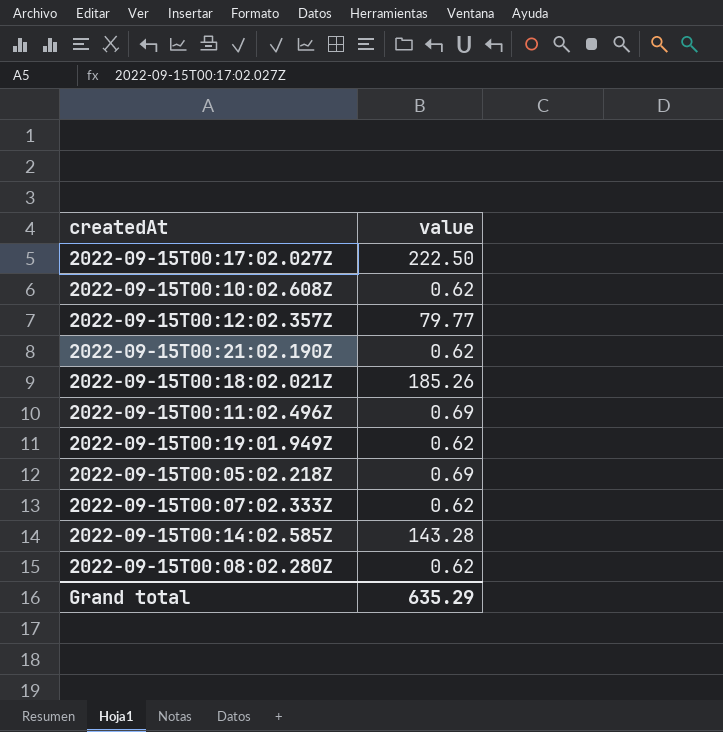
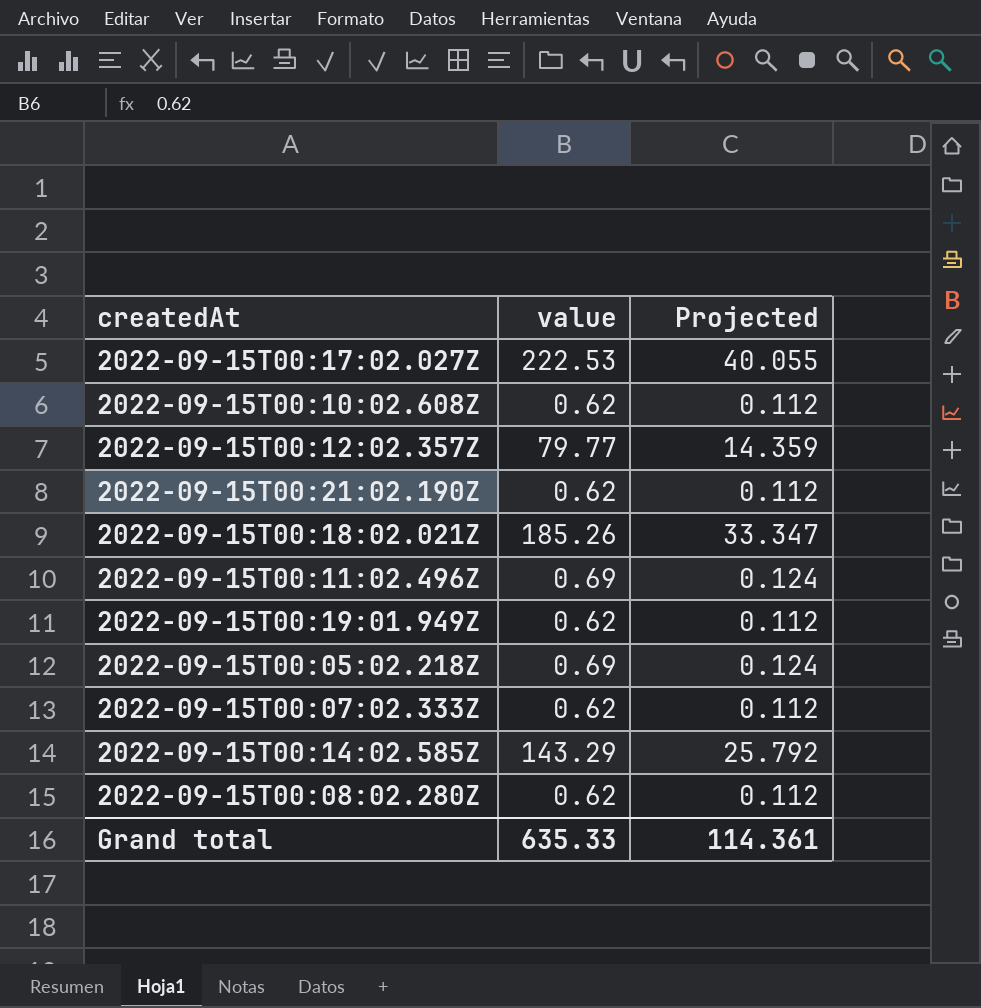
column Projected | formula: none -> [value] * 0.18
2022-09-15T00:17:02.027Z | value: 222.50 -> 222.53
2022-09-15T00:14:02.585Z | value: 143.28 -> 143.29
Grand total | value: 635.29 -> 635.33

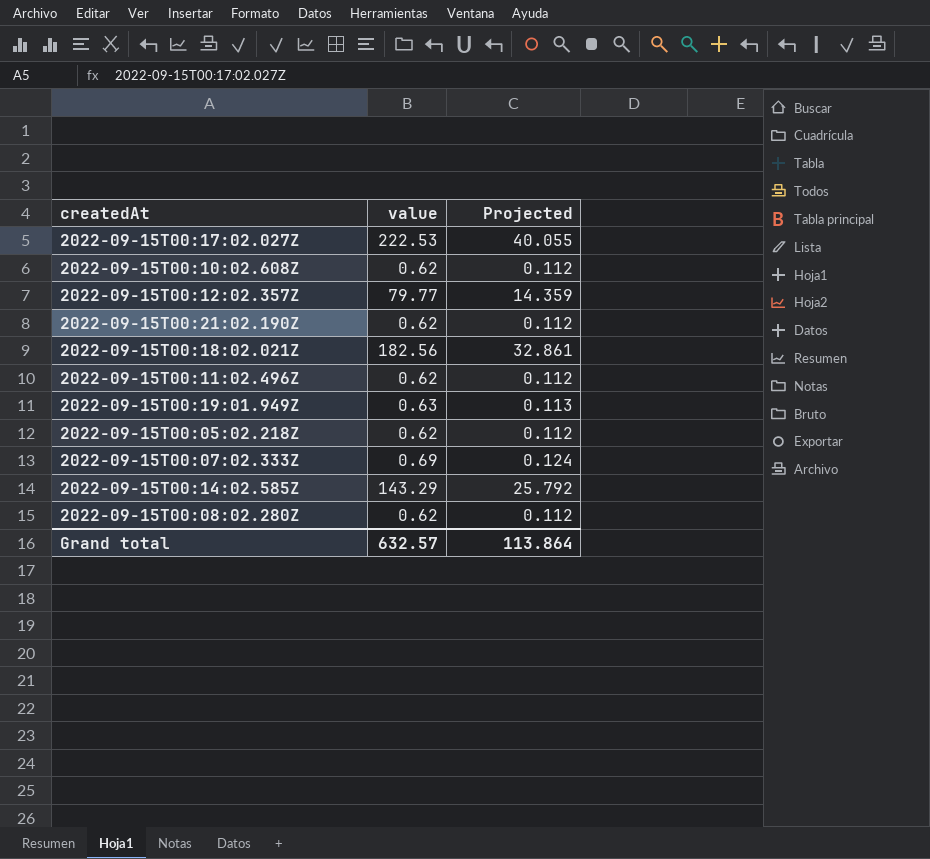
2022-09-15T00:18:02.021Z | value: 185.26 -> 182.56
2022-09-15T00:18:02.021Z | Projected: 33.347 -> 32.861
2022-09-15T00:11:02.496Z | value: 0.69 -> 0.62
2022-09-15T00:11:02.496Z | Projected: 0.124 -> 0.112
2022-09-15T00:19:01.949Z | value: 0.62 -> 0.63
2022-09-15T00:19:01.949Z | Projected: 0.112 -> 0.113
2022-09-15T00:05:02.218Z | value: 0.69 -> 0.62
2022-09-15T00:05:02.218Z | Projected: 0.124 -> 0.112
2022-09-15T00:07:02.333Z | value: 0.62 -> 0.69
2022-09-15T00:07:02.333Z | Projected: 0.112 -> 0.124
Grand total | value: 635.33 -> 632.57
Grand total | Projected: 114.361 -> 113.864

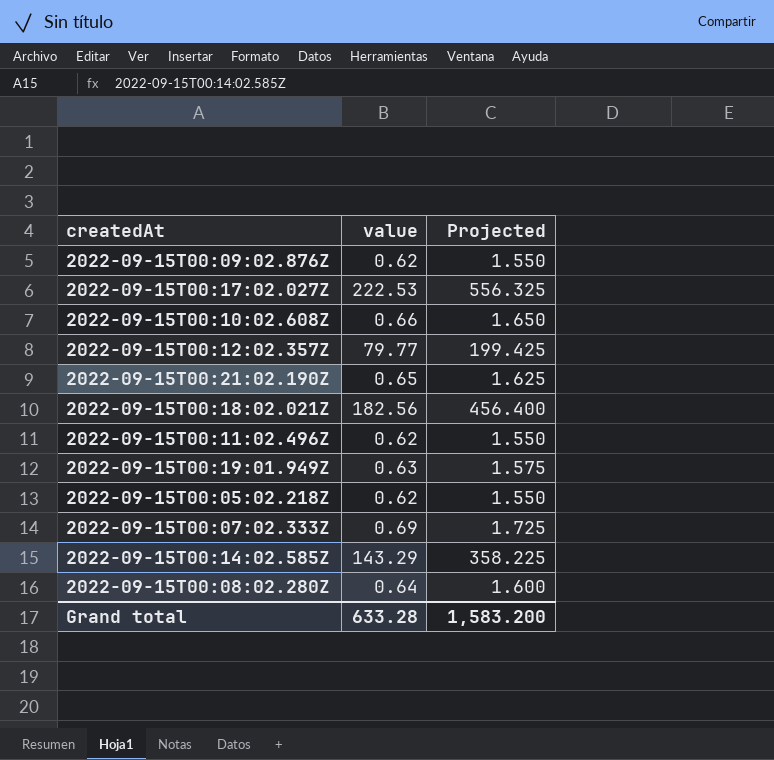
column Projected | formula: [value] * 0.18 -> [value] * 2.5
row 2022-09-15T00:09:02.876Z: none -> 0.62 | 1.550
2022-09-15T00:10:02.608Z | value: 0.62 -> 0.66
2022-09-15T00:21:02.190Z | value: 0.62 -> 0.65
2022-09-15T00:08:02.280Z | value: 0.62 -> 0.64
Grand total | value: 632.57 -> 633.28
Grand total | Projected: 113.864 -> 1,583.200

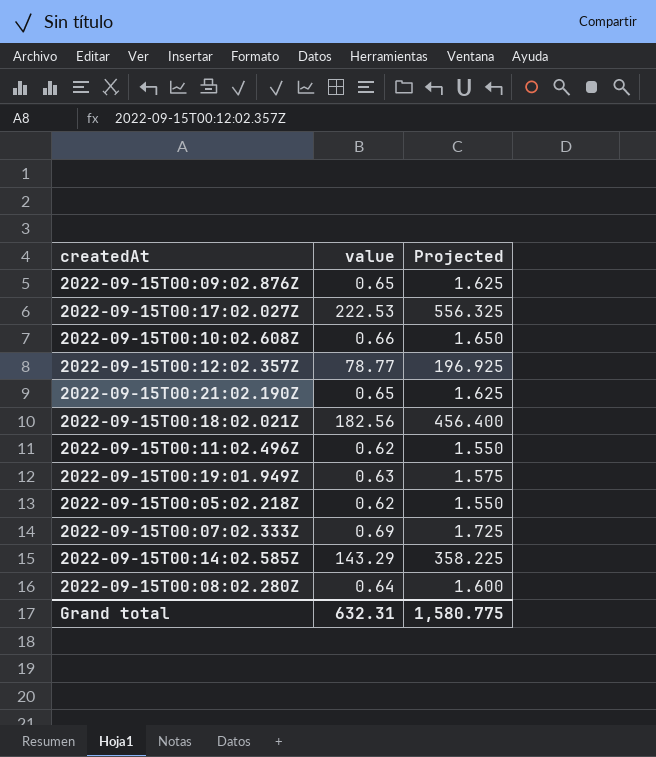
2022-09-15T00:09:02.876Z | value: 0.62 -> 0.65
2022-09-15T00:09:02.876Z | Projected: 1.550 -> 1.625
2022-09-15T00:12:02.357Z | value: 79.77 -> 78.77
2022-09-15T00:12:02.357Z | Projected: 199.425 -> 196.925
Grand total | value: 633.28 -> 632.31
Grand total | Projected: 1,583.200 -> 1,580.775

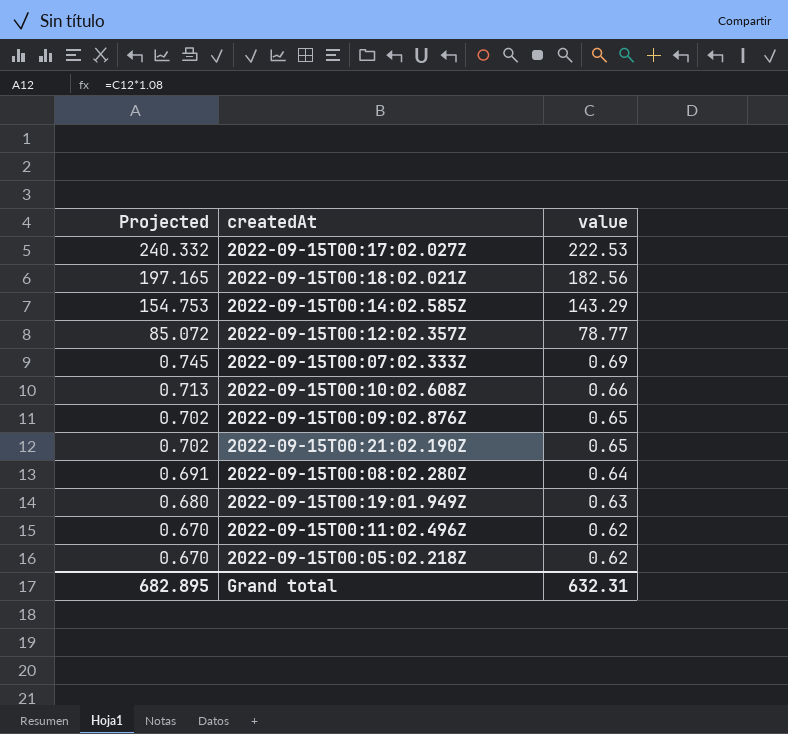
row order: none -> Projected descending
column Projected | formula: [value] * 2.5 -> [value] * 1.08
column Projected | position: 3 -> 1
Grand total | Projected: 1,580.775 -> 682.895

